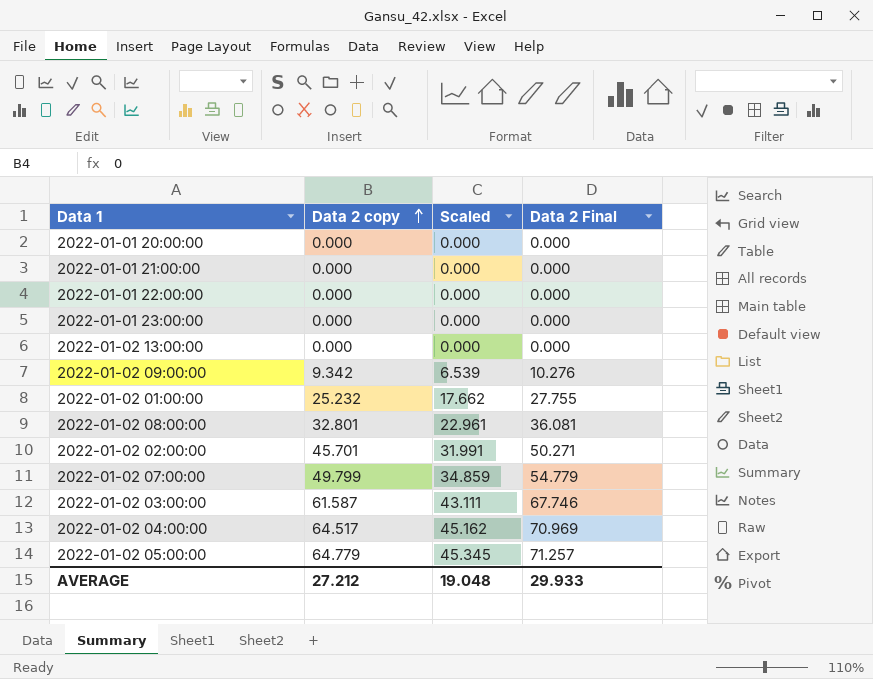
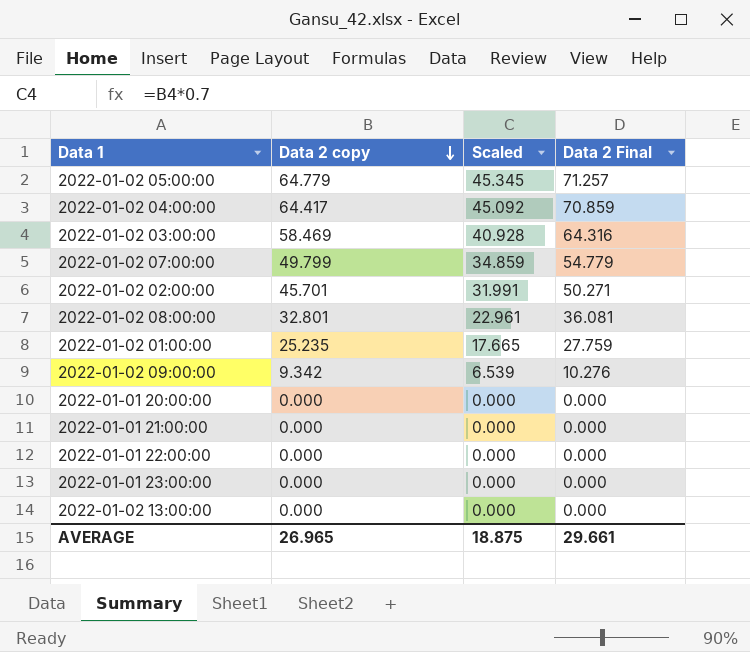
row order: Data 2 copy ascending -> Data 2 copy descending
2022-01-02 04:00:00 | Data 2 copy: 64.517 -> 64.417
2022-01-02 04:00:00 | Scaled: 45.162 -> 45.092
2022-01-02 04:00:00 | Data 2 Final: 70.969 -> 70.859
2022-01-02 03:00:00 | Data 2 copy: 61.587 -> 58.469
2022-01-02 03:00:00 | Scaled: 43.111 -> 40.928
2022-01-02 03:00:00 | Data 2 Final: 67.746 -> 64.316
2022-01-02 01:00:00 | Data 2 copy: 25.232 -> 25.235
2022-01-02 01:00:00 | Scaled: 17.662 -> 17.665
2022-01-02 01:00:00 | Data 2 Final: 27.755 -> 27.759
AVERAGE | Data 2 copy: 27.212 -> 26.965
AVERAGE | Scaled: 19.048 -> 18.875
AVERAGE | Data 2 Final: 29.933 -> 29.661

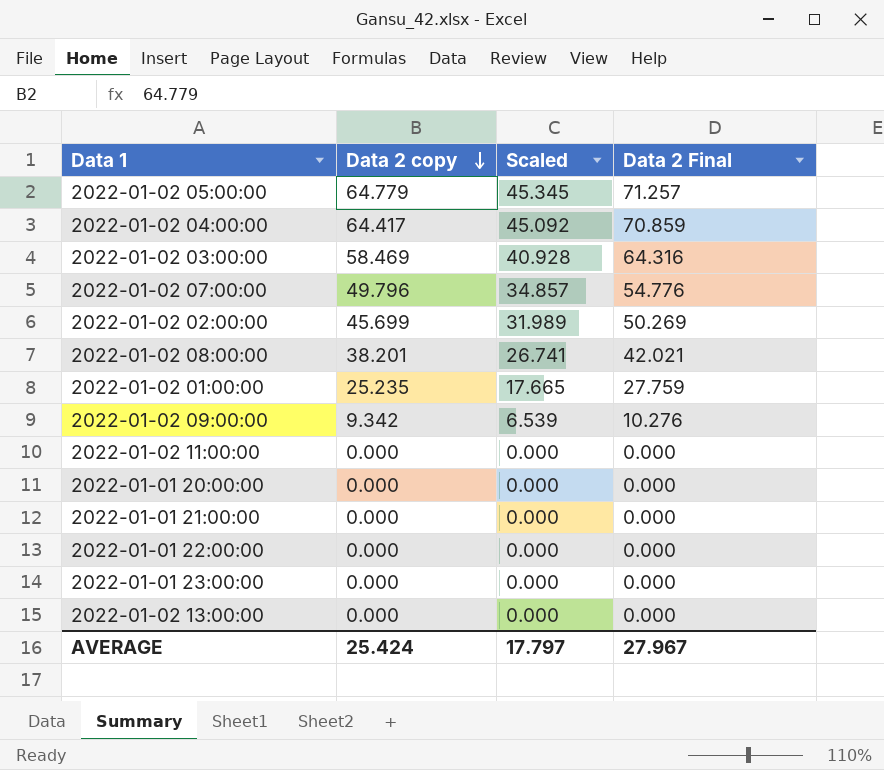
2022-01-02 07:00:00 | Data 2 copy: 49.799 -> 49.796
2022-01-02 07:00:00 | Scaled: 34.859 -> 34.857
2022-01-02 07:00:00 | Data 2 Final: 54.779 -> 54.776
2022-01-02 02:00:00 | Data 2 copy: 45.701 -> 45.699
2022-01-02 02:00:00 | Scaled: 31.991 -> 31.989
2022-01-02 02:00:00 | Data 2 Final: 50.271 -> 50.269
2022-01-02 08:00:00 | Data 2 copy: 32.801 -> 38.201
2022-01-02 08:00:00 | Scaled: 22.961 -> 26.741
2022-01-02 08:00:00 | Data 2 Final: 36.081 -> 42.021
row 2022-01-02 11:00:00: none -> 0.000 | 0.000 | 0.000
AVERAGE | Data 2 copy: 26.965 -> 25.424
AVERAGE | Scaled: 18.875 -> 17.797
AVERAGE | Data 2 Final: 29.661 -> 27.967

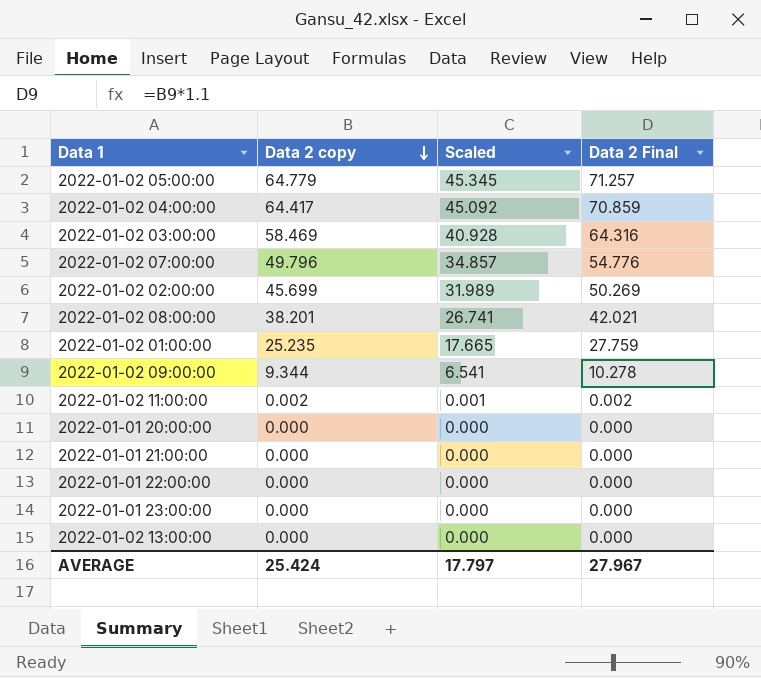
2022-01-02 09:00:00 | Data 2 copy: 9.342 -> 9.344
2022-01-02 09:00:00 | Scaled: 6.539 -> 6.541
2022-01-02 09:00:00 | Data 2 Final: 10.276 -> 10.278
2022-01-02 11:00:00 | Data 2 copy: 0.000 -> 0.002
2022-01-02 11:00:00 | Scaled: 0.000 -> 0.001
2022-01-02 11:00:00 | Data 2 Final: 0.000 -> 0.002

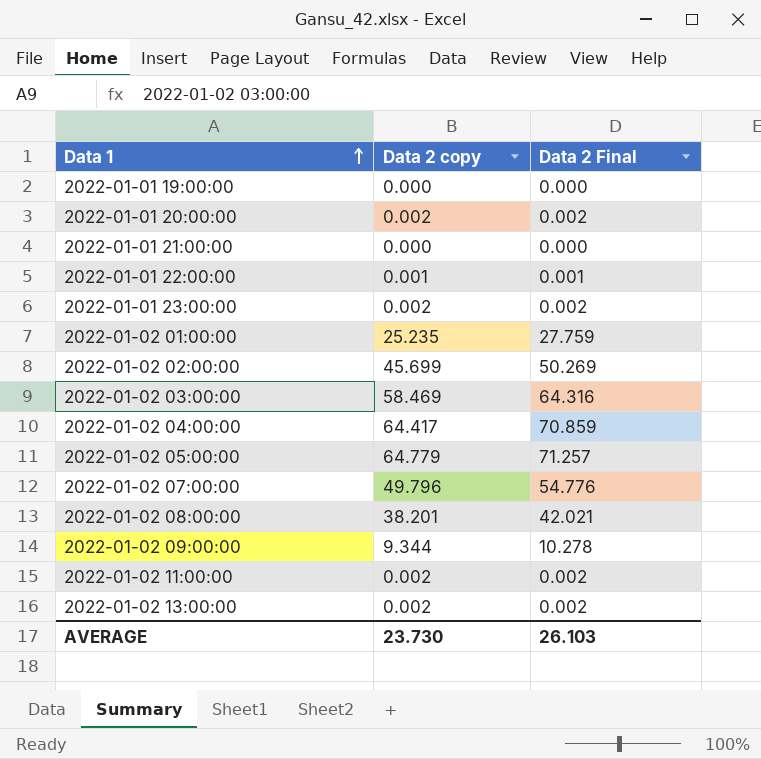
row order: Data 2 copy descending -> Data 1 ascending
column Scaled | formula: [Data 2 copy] * 0.7 -> none
row 2022-01-01 19:00:00: none -> 0.000 | 0.000
2022-01-01 20:00:00 | Data 2 copy: 0.000 -> 0.002
2022-01-01 20:00:00 | Data 2 Final: 0.000 -> 0.002
2022-01-01 22:00:00 | Data 2 copy: 0.000 -> 0.001
2022-01-01 22:00:00 | Data 2 Final: 0.000 -> 0.001
2022-01-01 23:00:00 | Data 2 copy: 0.000 -> 0.002
2022-01-01 23:00:00 | Data 2 Final: 0.000 -> 0.002
2022-01-02 13:00:00 | Data 2 copy: 0.000 -> 0.002
2022-01-02 13:00:00 | Data 2 Final: 0.000 -> 0.002
AVERAGE | Data 2 copy: 25.424 -> 23.730
AVERAGE | Data 2 Final: 27.967 -> 26.103

